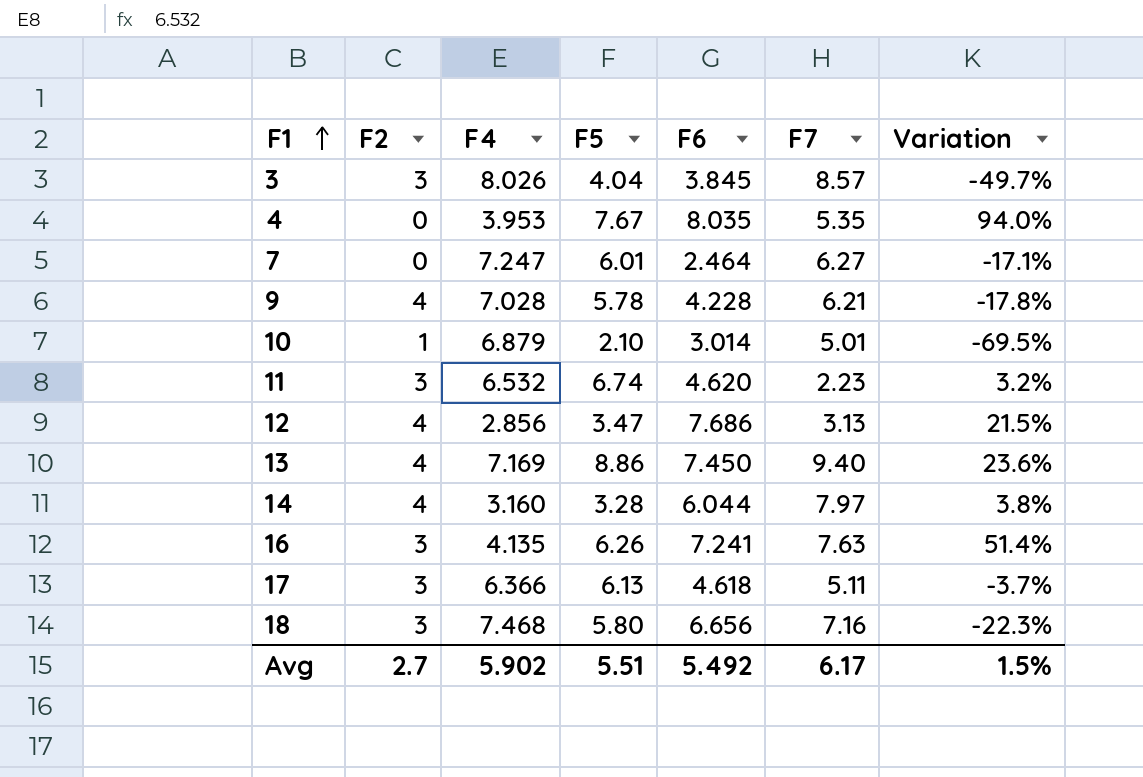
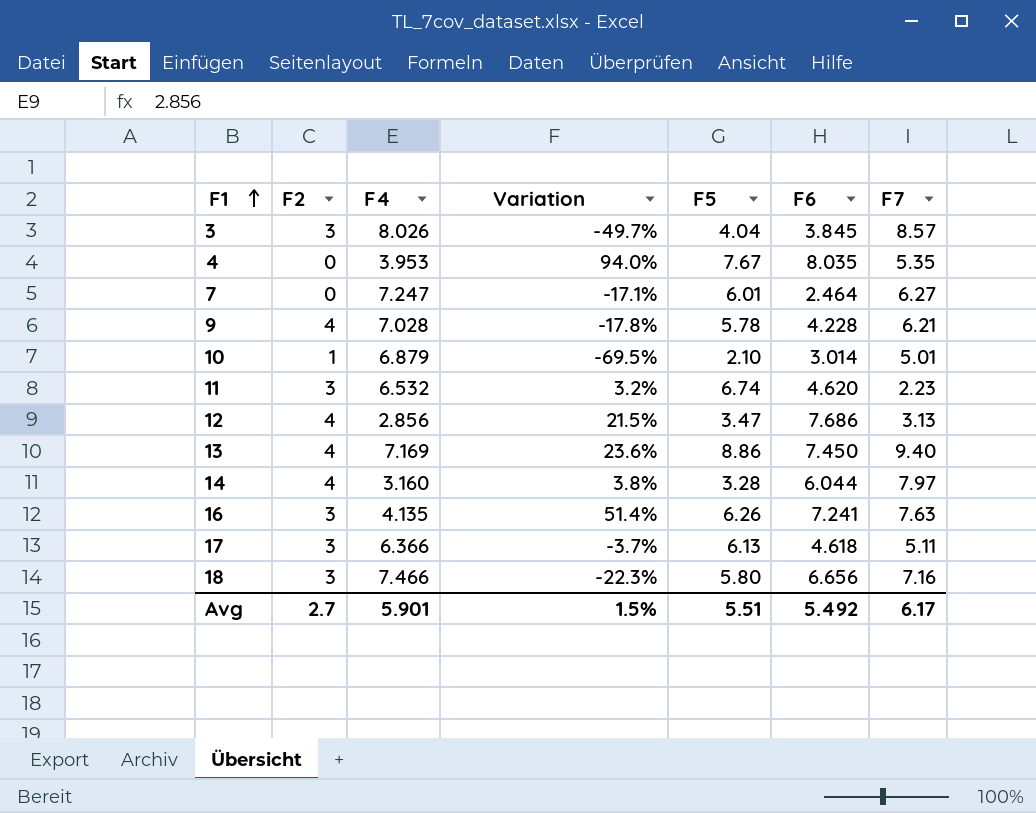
column Variation | position: 7 -> 4
18 | F4: 7.468 -> 7.466
Avg | F4: 5.902 -> 5.901

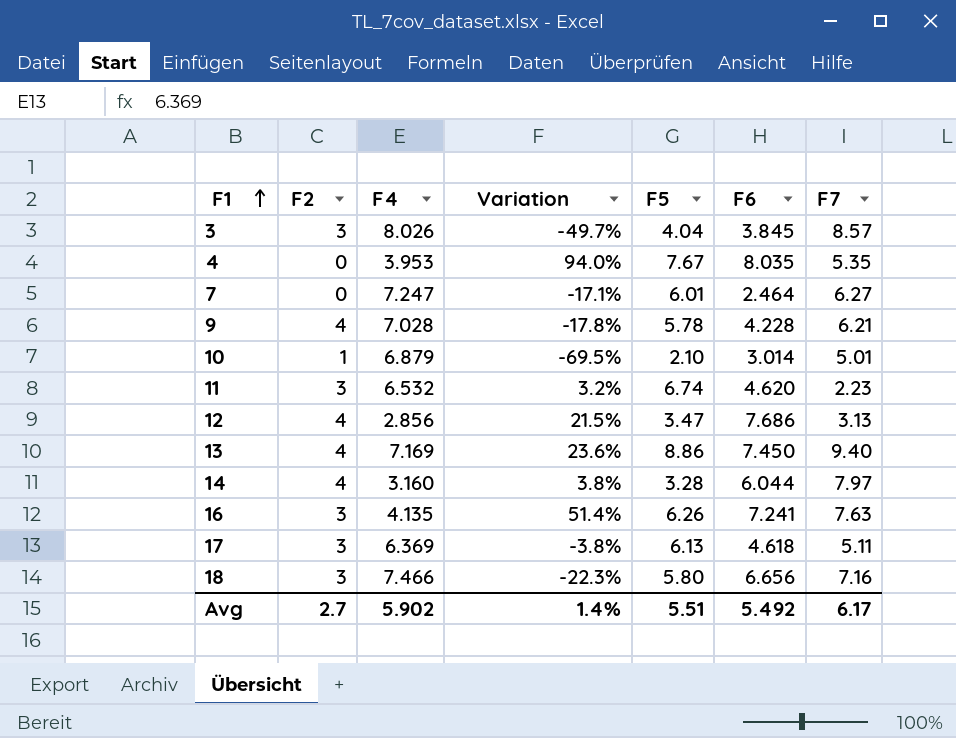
17 | F4: 6.366 -> 6.369
17 | Variation: -3.7% -> -3.8%
Avg | F4: 5.901 -> 5.902
Avg | Variation: 1.5% -> 1.4%

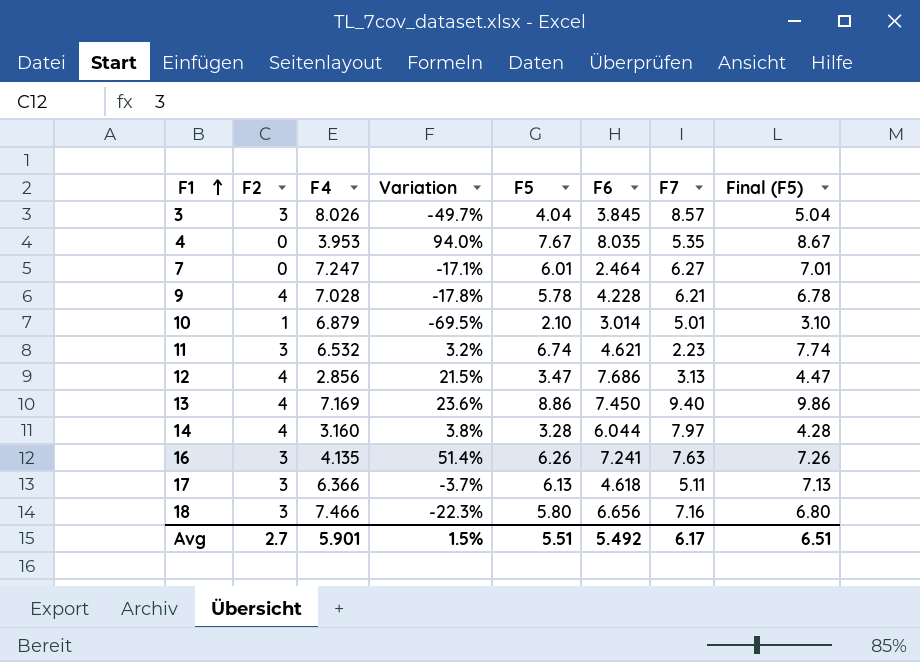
column Final (F5) | formula: none -> [F5] + 1
11 | F6: 4.620 -> 4.621
17 | F4: 6.369 -> 6.366
17 | Variation: -3.8% -> -3.7%
Avg | F4: 5.902 -> 5.901
Avg | Variation: 1.4% -> 1.5%

